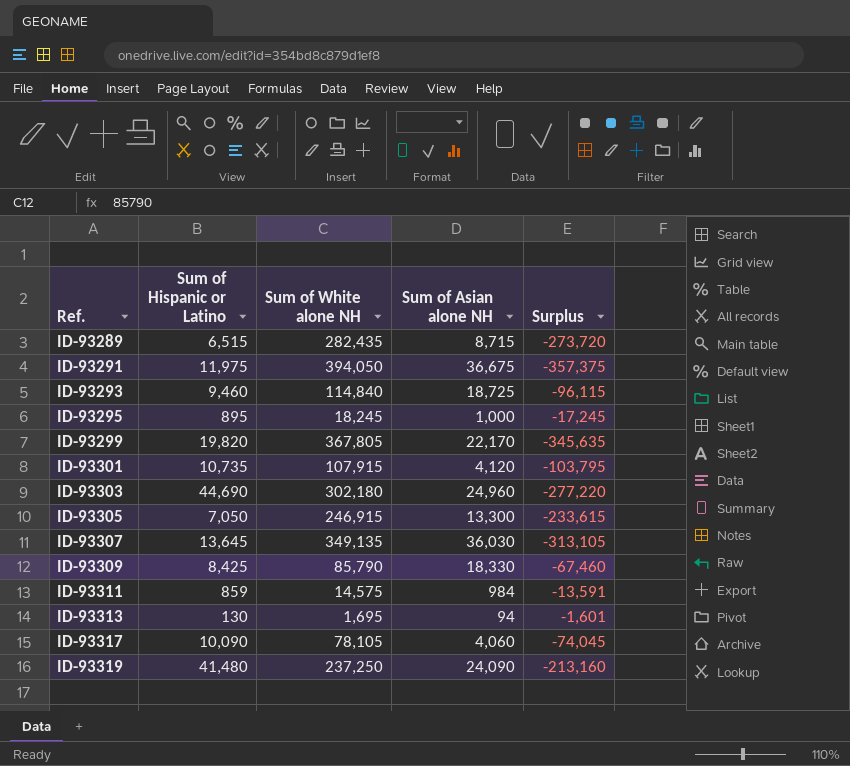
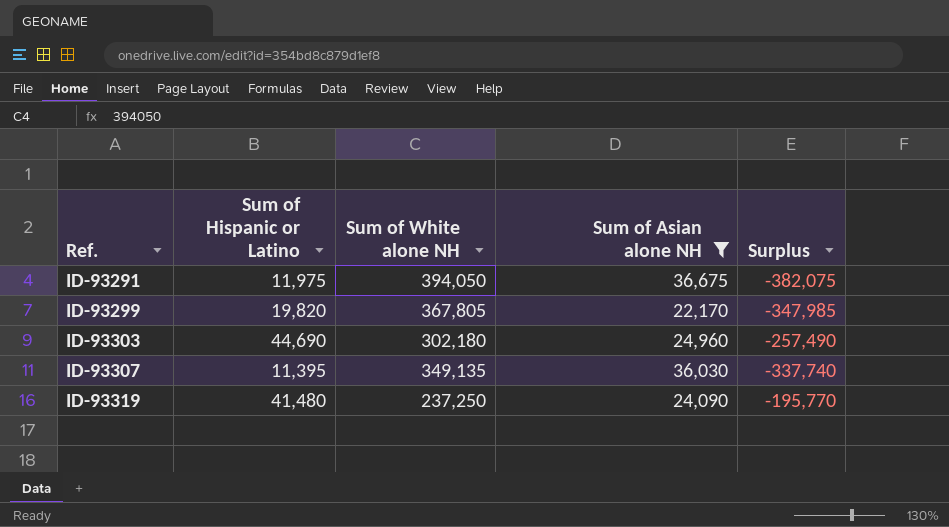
filter: none -> Sum of Asian alone NH >= 22,170
column Surplus | formula: [Sum of Asian alone NH] - [Sum of White alone NH] -> [Sum of Hispanic or Latino] - [Sum of White alone NH]
ID-93307 | Sum of Hispanic or Latino: 13,645 -> 11,395

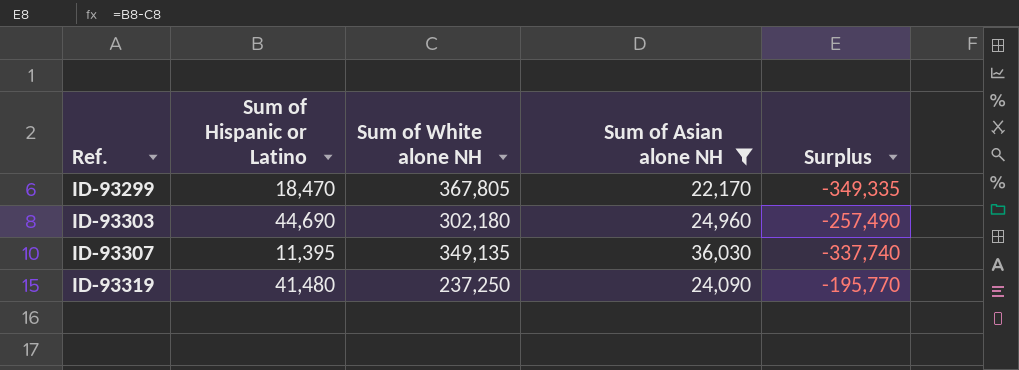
row ID-93291: 11,975 | 394,050 | 36,675 | -382,075 -> none
ID-93299 | Sum of Hispanic or Latino: 19,820 -> 18,470
ID-93299 | Surplus: -347,985 -> -349,335

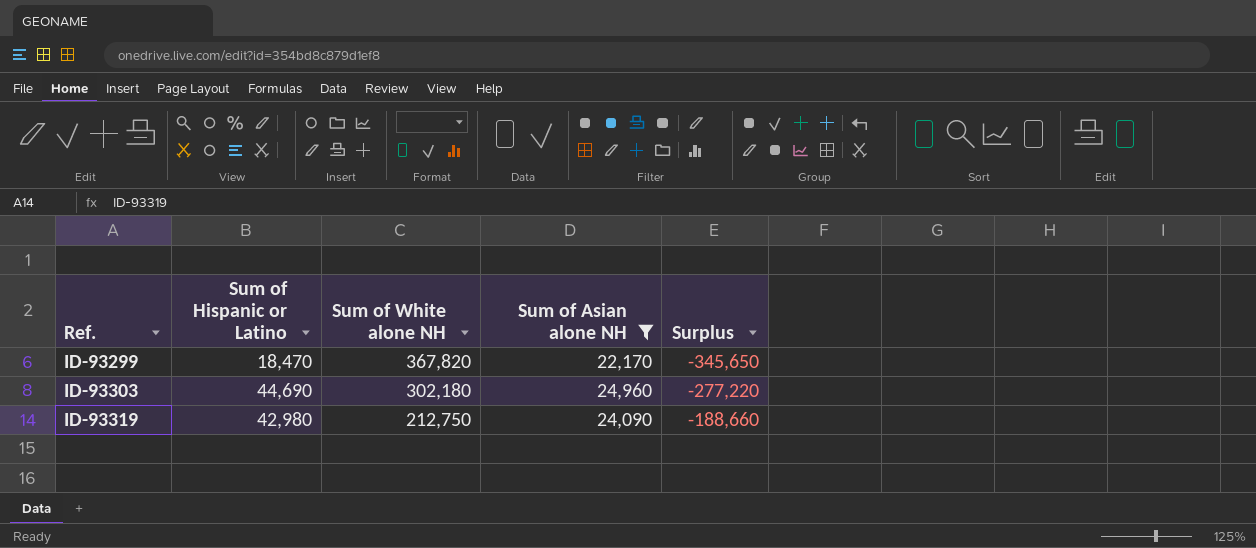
column Surplus | formula: [Sum of Hispanic or Latino] - [Sum of White alone NH] -> [Sum of Asian alone NH] - [Sum of White alone NH]
row ID-93307: 11,395 | 349,135 | 36,030 | -337,740 -> none
ID-93299 | Sum of White alone NH: 367,805 -> 367,820
ID-93319 | Sum of Hispanic or Latino: 41,480 -> 42,980
ID-93319 | Sum of White alone NH: 237,250 -> 212,750

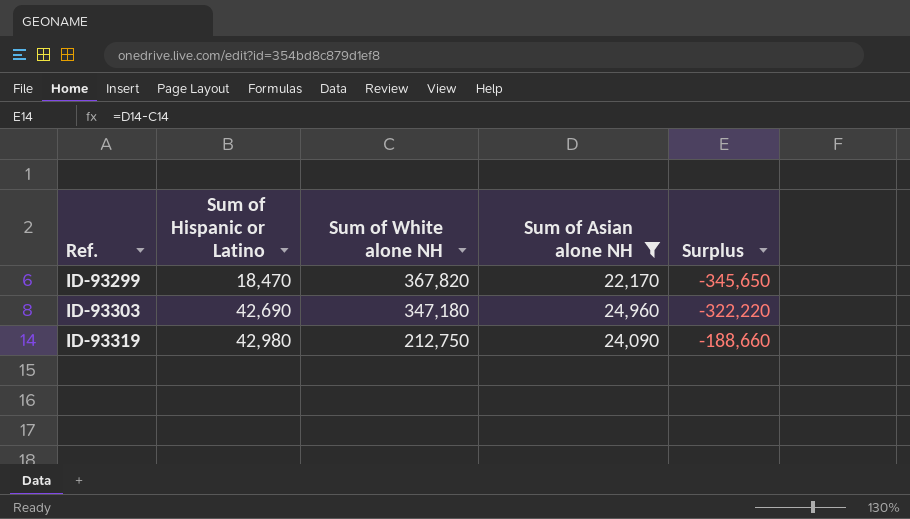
ID-93303 | Sum of Hispanic or Latino: 44,690 -> 42,690
ID-93303 | Sum of White alone NH: 302,180 -> 347,180
ID-93303 | Surplus: -277,220 -> -322,220

